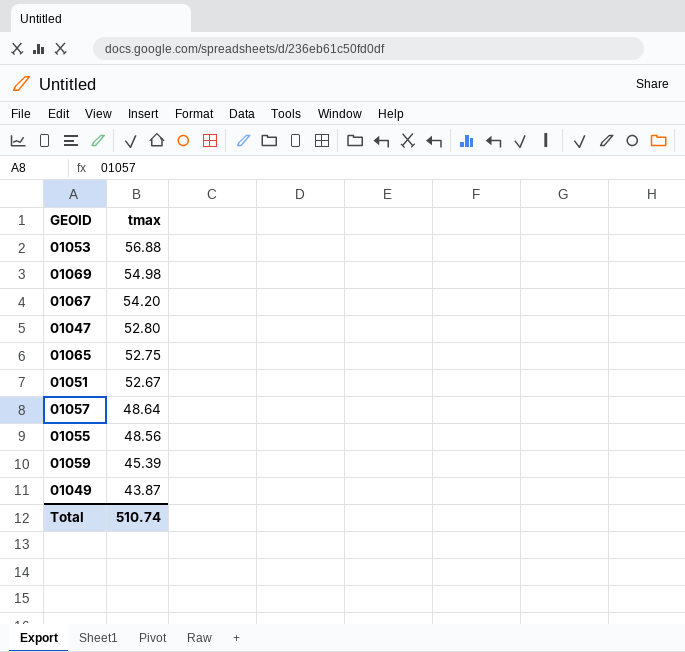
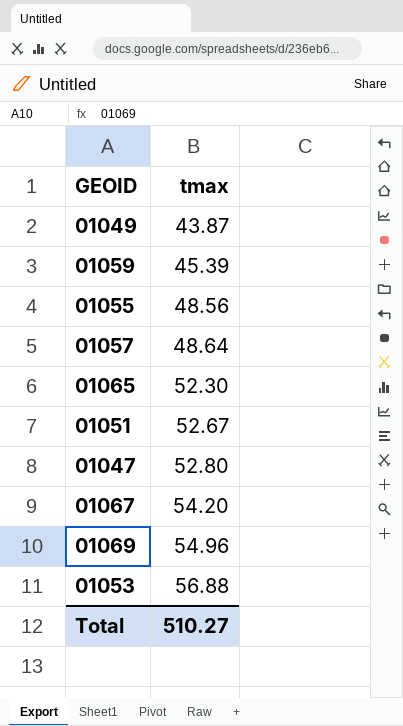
row order: tmax descending -> tmax ascending
01065 | tmax: 52.75 -> 52.30
01069 | tmax: 54.98 -> 54.96
Total | tmax: 510.74 -> 510.27

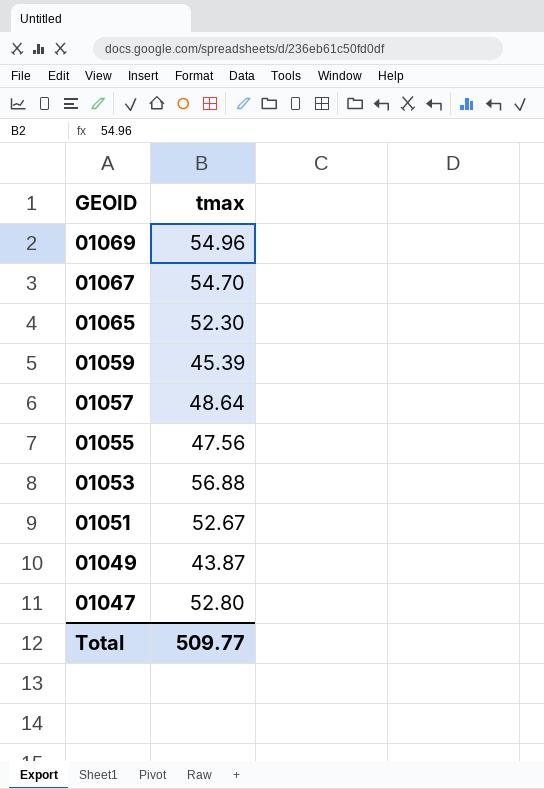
row order: tmax ascending -> GEOID descending
01067 | tmax: 54.20 -> 54.70
01055 | tmax: 48.56 -> 47.56
Total | tmax: 510.27 -> 509.77

